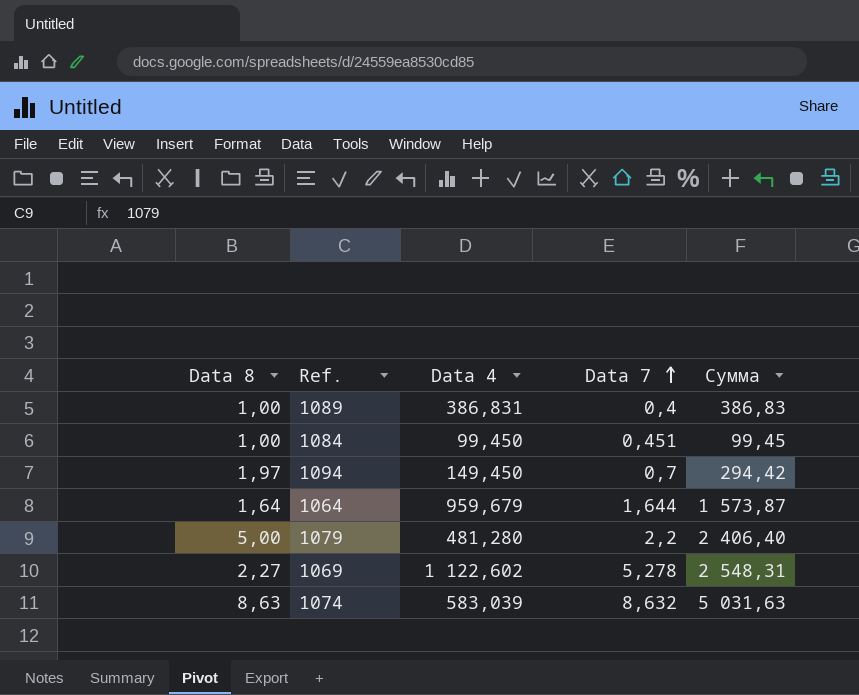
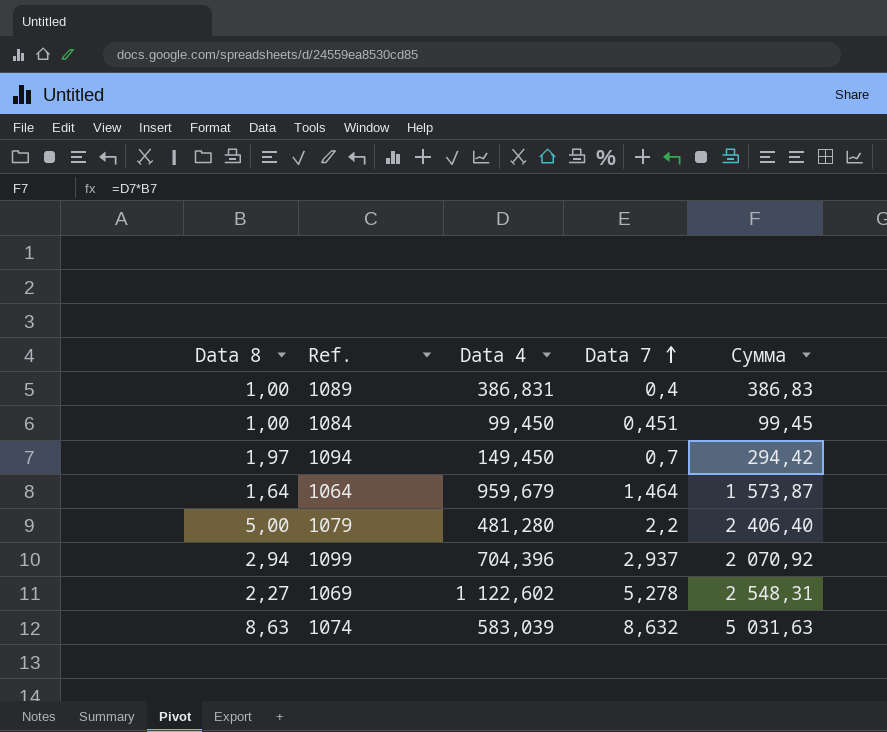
1064 | Data 7: 1,644 -> 1,464
row 1099: none -> 2,94 | 704,396 | 2,937 | 2 070,92

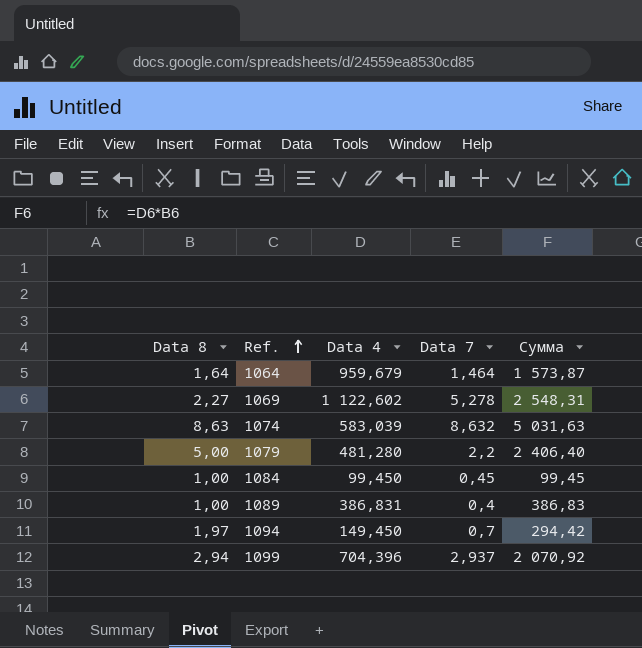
row order: Data 7 ascending -> Ref. ascending
1084 | Data 7: 0,451 -> 0,45

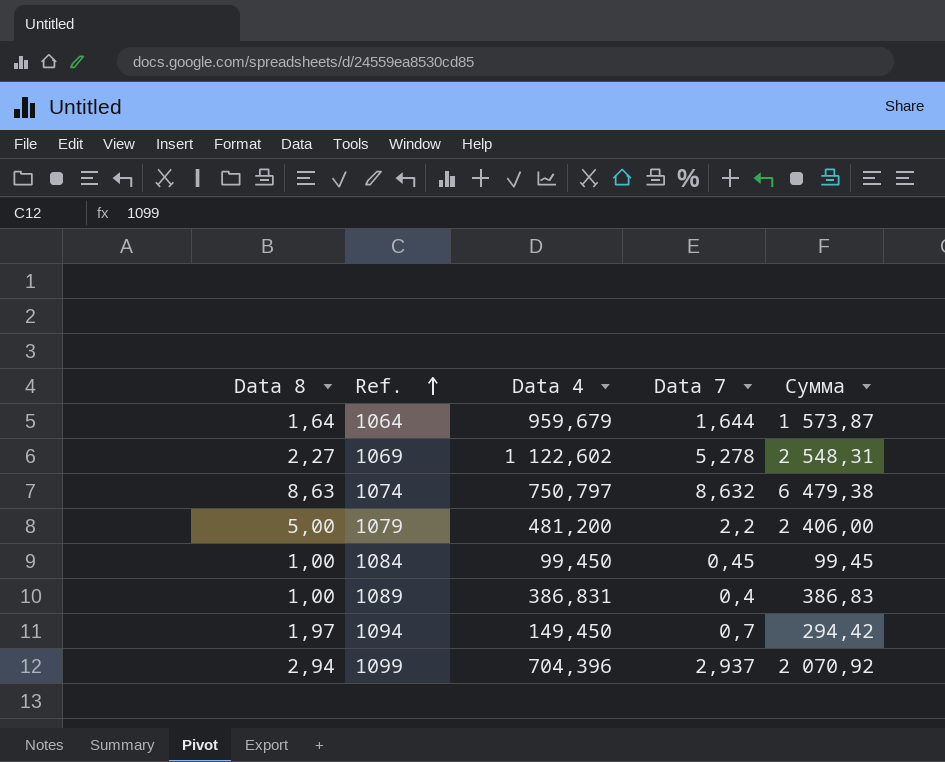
1064 | Data 7: 1,464 -> 1,644
1074 | Data 4: 583,039 -> 750,797
1074 | Сумма: 5 031,63 -> 6 479,38
1079 | Data 4: 481,280 -> 481,200
1079 | Сумма: 2 406,40 -> 2 406,00

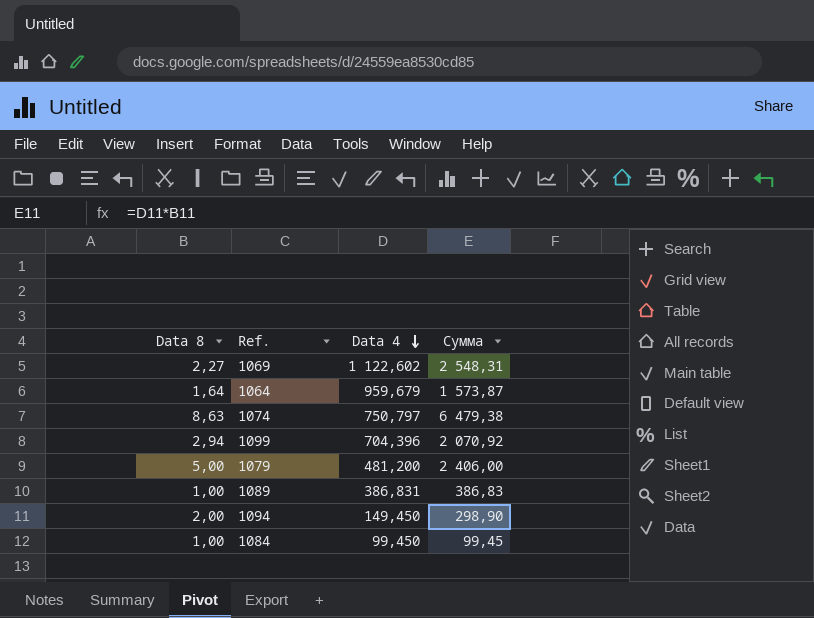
row order: Ref. ascending -> Data 4 descending
column Data 7 | position: 4 -> none
1094 | Data 8: 1,97 -> 2,00
1094 | Сумма: 294,42 -> 298,90

